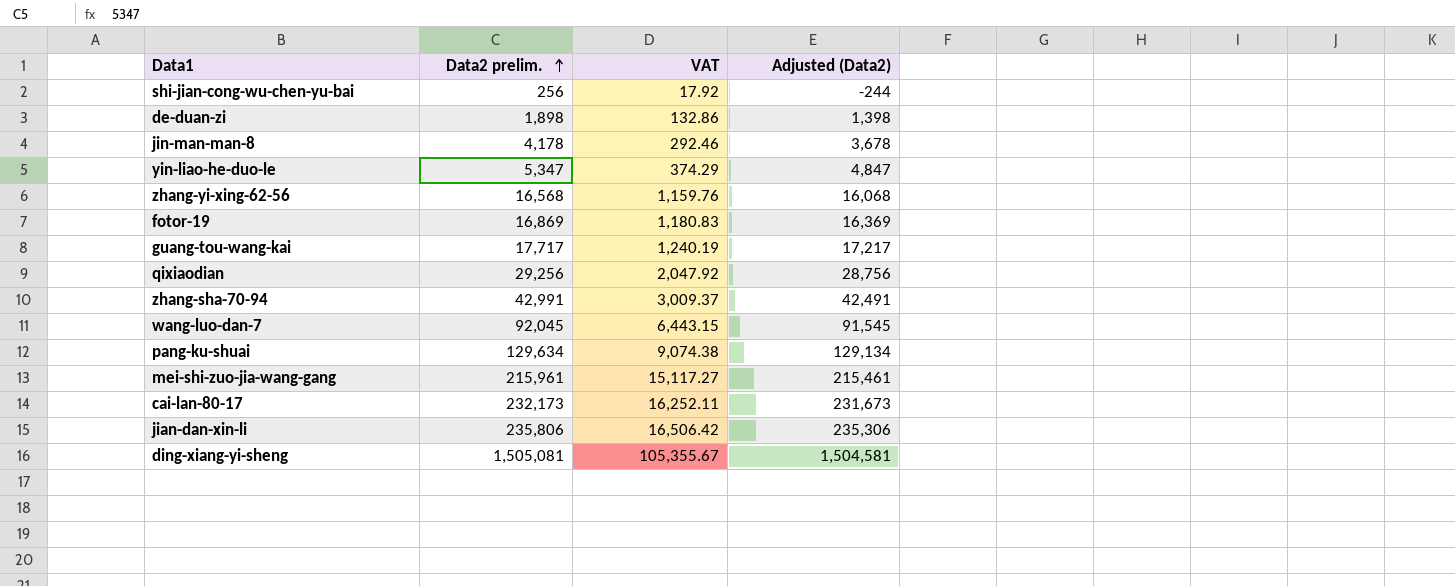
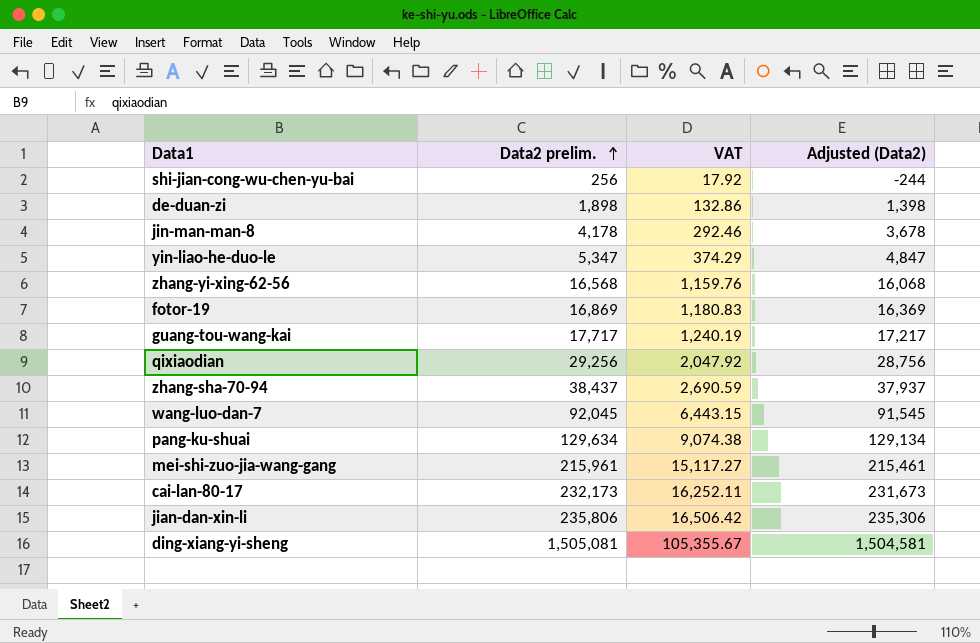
zhang-sha-70-94 | Data2 prelim.: 42,991 -> 38,437
zhang-sha-70-94 | VAT: 3,009.37 -> 2,690.59
zhang-sha-70-94 | Adjusted (Data2): 42,491 -> 37,937

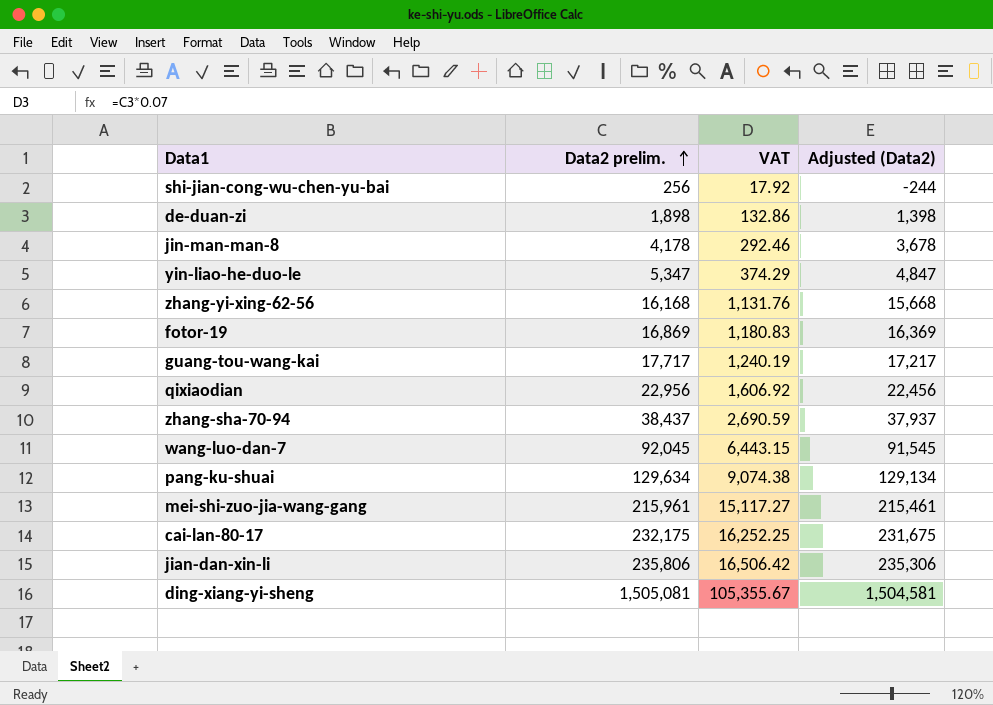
zhang-yi-xing-62-56 | Data2 prelim.: 16,568 -> 16,168
zhang-yi-xing-62-56 | VAT: 1,159.76 -> 1,131.76
zhang-yi-xing-62-56 | Adjusted (Data2): 16,068 -> 15,668
qixiaodian | Data2 prelim.: 29,256 -> 22,956
qixiaodian | VAT: 2,047.92 -> 1,606.92
qixiaodian | Adjusted (Data2): 28,756 -> 22,456
cai-lan-80-17 | Data2 prelim.: 232,173 -> 232,175
cai-lan-80-17 | VAT: 16,252.11 -> 16,252.25
cai-lan-80-17 | Adjusted (Data2): 231,673 -> 231,675

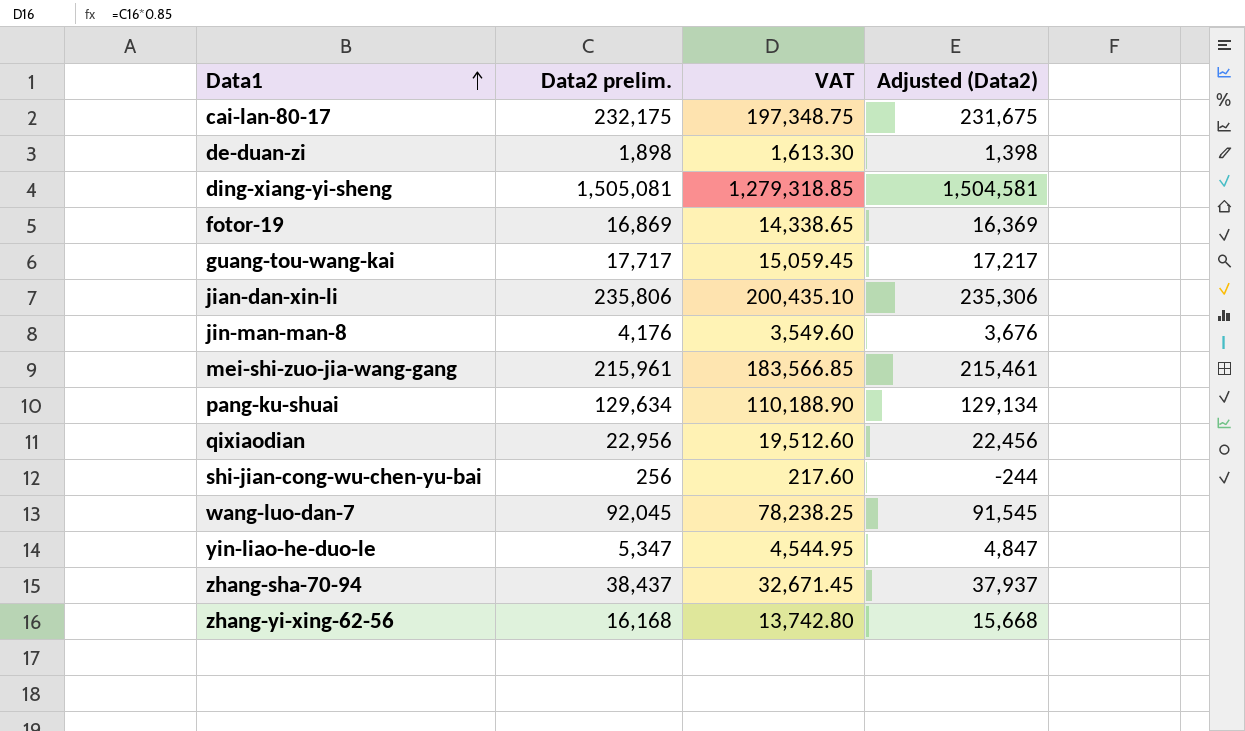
row order: Data2 prelim. ascending -> Data1 ascending
column VAT | formula: [Data2 prelim.] * 0.07 -> [Data2 prelim.] * 0.85
jin-man-man-8 | Data2 prelim.: 4,178 -> 4,176
jin-man-man-8 | Adjusted (Data2): 3,678 -> 3,676

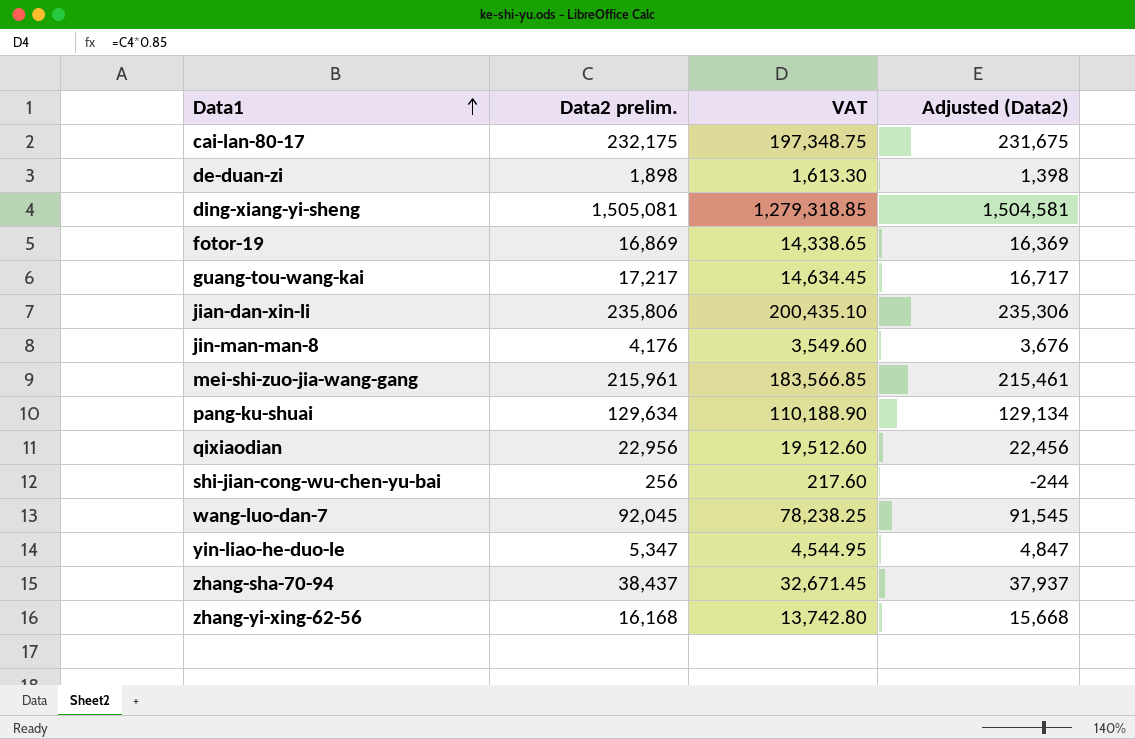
guang-tou-wang-kai | Data2 prelim.: 17,717 -> 17,217
guang-tou-wang-kai | VAT: 15,059.45 -> 14,634.45
guang-tou-wang-kai | Adjusted (Data2): 17,217 -> 16,717

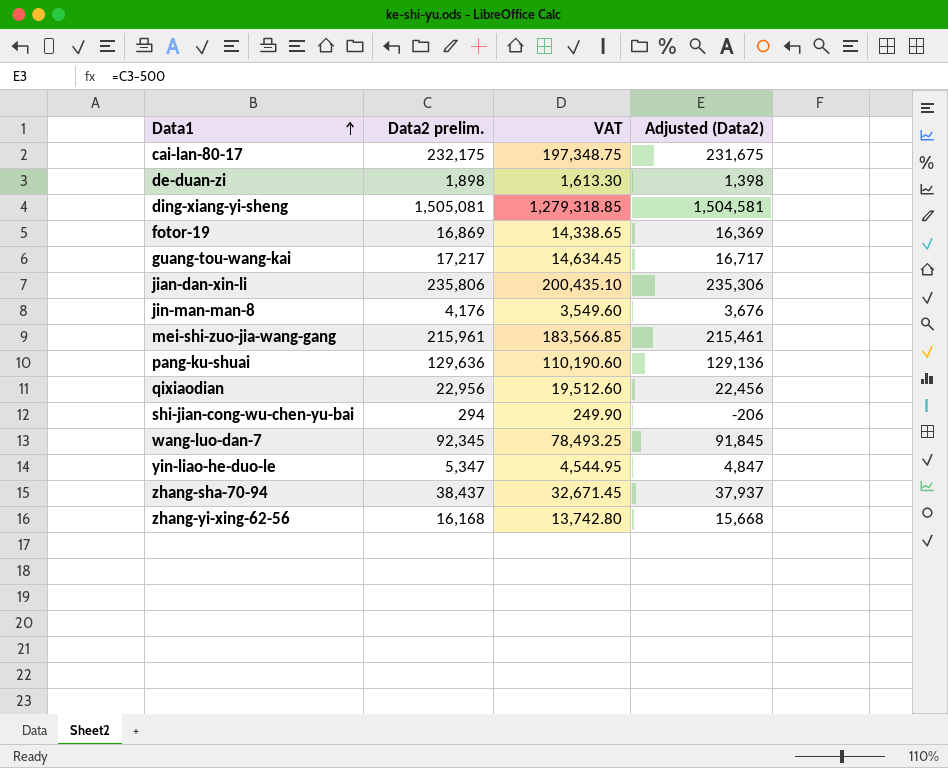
pang-ku-shuai | Data2 prelim.: 129,634 -> 129,636
pang-ku-shuai | VAT: 110,188.90 -> 110,190.60
pang-ku-shuai | Adjusted (Data2): 129,134 -> 129,136
shi-jian-cong-wu-chen-yu-bai | Data2 prelim.: 256 -> 294
shi-jian-cong-wu-chen-yu-bai | VAT: 217.60 -> 249.90
shi-jian-cong-wu-chen-yu-bai | Adjusted (Data2): -244 -> -206
wang-luo-dan-7 | Data2 prelim.: 92,045 -> 92,345
wang-luo-dan-7 | VAT: 78,238.25 -> 78,493.25
wang-luo-dan-7 | Adjusted (Data2): 91,545 -> 91,845

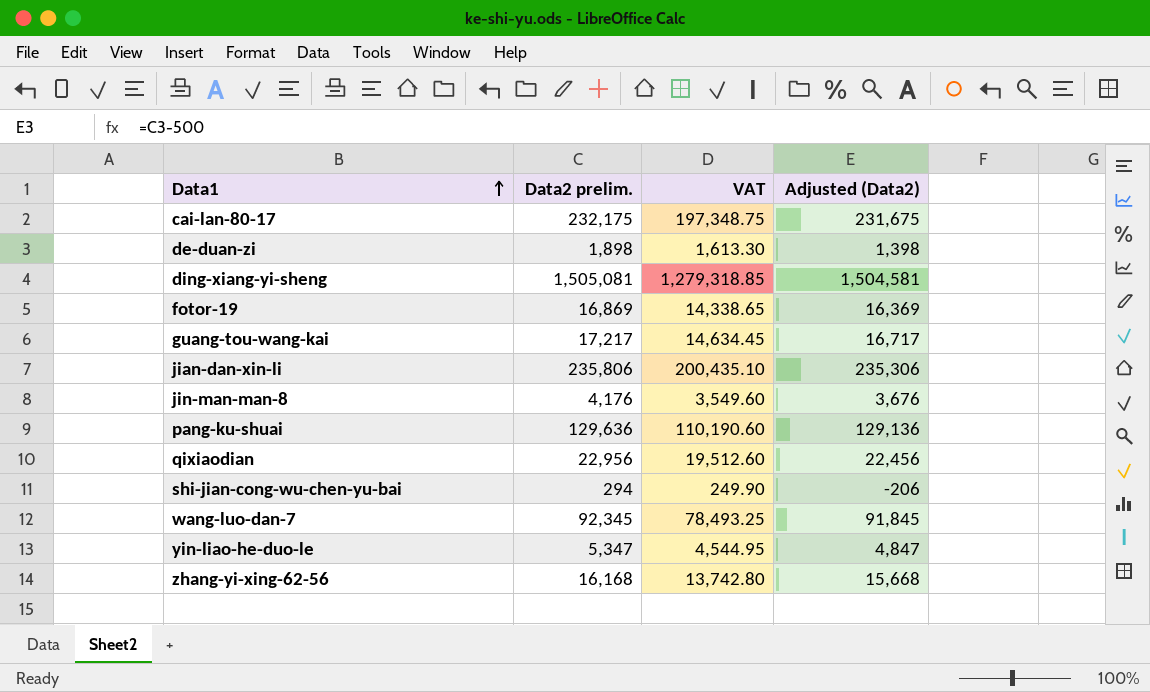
row mei-shi-zuo-jia-wang-gang: 215,961 | 183,566.85 | 215,461 -> none
row zhang-sha-70-94: 38,437 | 32,671.45 | 37,937 -> none

